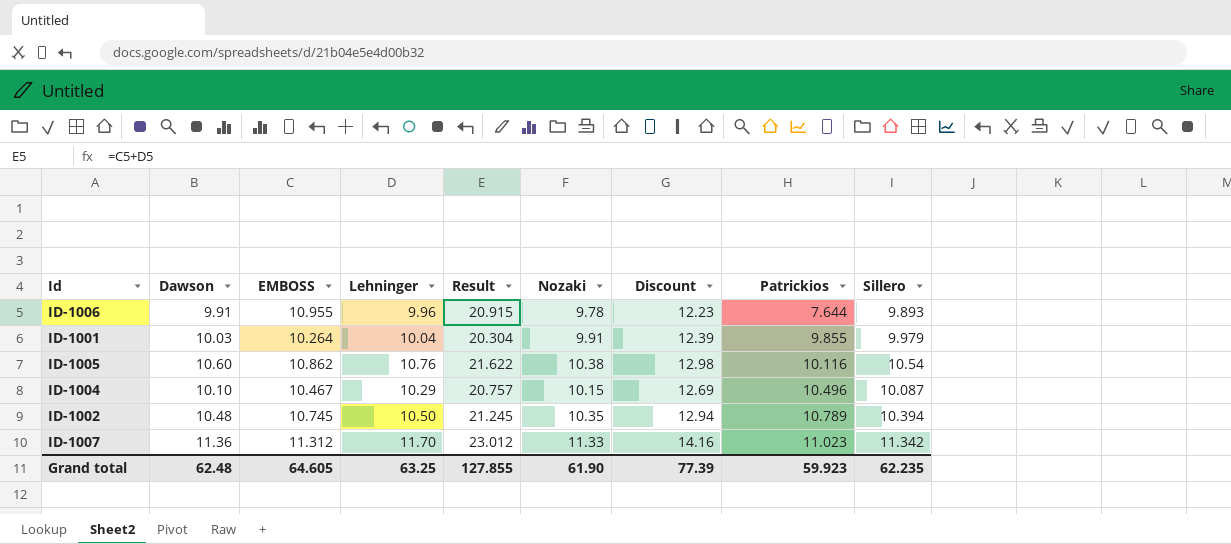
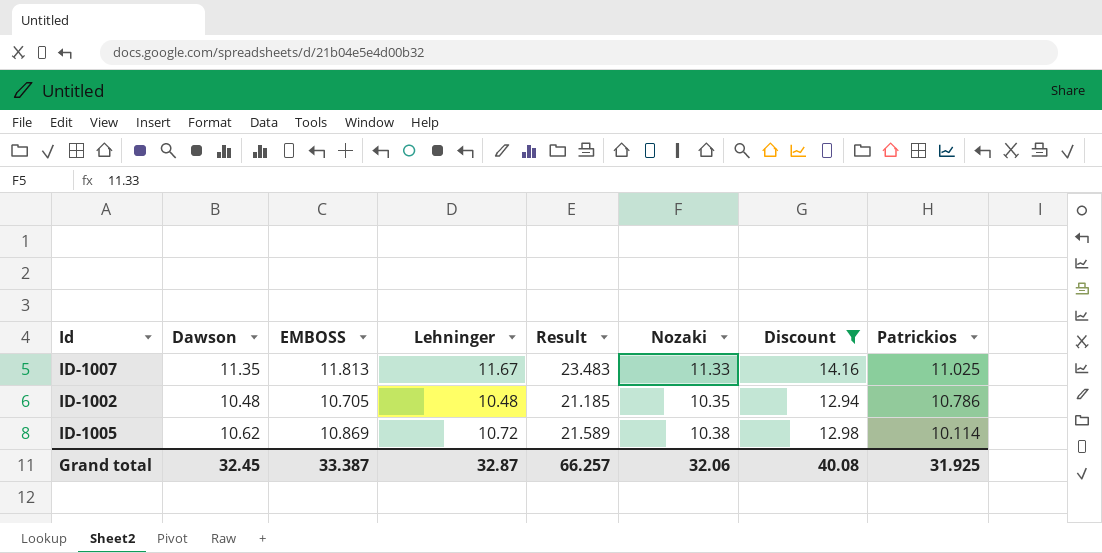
filter: none -> Discount >= 12.94
row order: Patrickios ascending -> Patrickios descending
column Sillero | position: 9 -> none
ID-1007 | Dawson: 11.36 -> 11.35
ID-1007 | EMBOSS: 11.312 -> 11.813
ID-1007 | Lehninger: 11.70 -> 11.67
ID-1007 | Result: 23.012 -> 23.483
ID-1007 | Patrickios: 11.023 -> 11.025
ID-1002 | EMBOSS: 10.745 -> 10.705
ID-1002 | Lehninger: 10.50 -> 10.48
ID-1002 | Result: 21.245 -> 21.185
ID-1002 | Patrickios: 10.789 -> 10.786
ID-1005 | Dawson: 10.60 -> 10.62
ID-1005 | EMBOSS: 10.862 -> 10.869
ID-1005 | Lehninger: 10.76 -> 10.72
ID-1005 | Result: 21.622 -> 21.589
ID-1005 | Patrickios: 10.116 -> 10.114
Grand total | Dawson: 62.48 -> 32.45
Grand total | EMBOSS: 64.605 -> 33.387
Grand total | Lehninger: 63.25 -> 32.87
Grand total | Result: 127.855 -> 66.257
Grand total | Nozaki: 61.90 -> 32.06
Grand total | Discount: 77.39 -> 40.08
Grand total | Patrickios: 59.923 -> 31.925

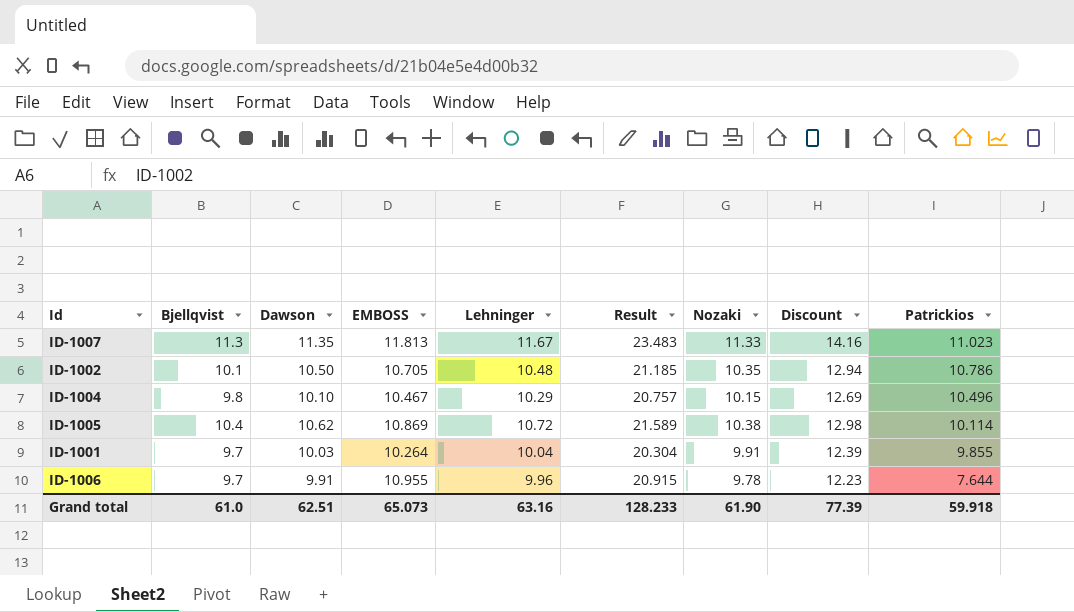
filter: Discount >= 12.94 -> none
column Bjellqvist | position: none -> 2
ID-1007 | Patrickios: 11.025 -> 11.023
ID-1002 | Dawson: 10.48 -> 10.50
Grand total | Dawson: 32.45 -> 62.51
Grand total | EMBOSS: 33.387 -> 65.073
Grand total | Lehninger: 32.87 -> 63.16
Grand total | Result: 66.257 -> 128.233
Grand total | Nozaki: 32.06 -> 61.90
Grand total | Discount: 40.08 -> 77.39
Grand total | Patrickios: 31.925 -> 59.918

